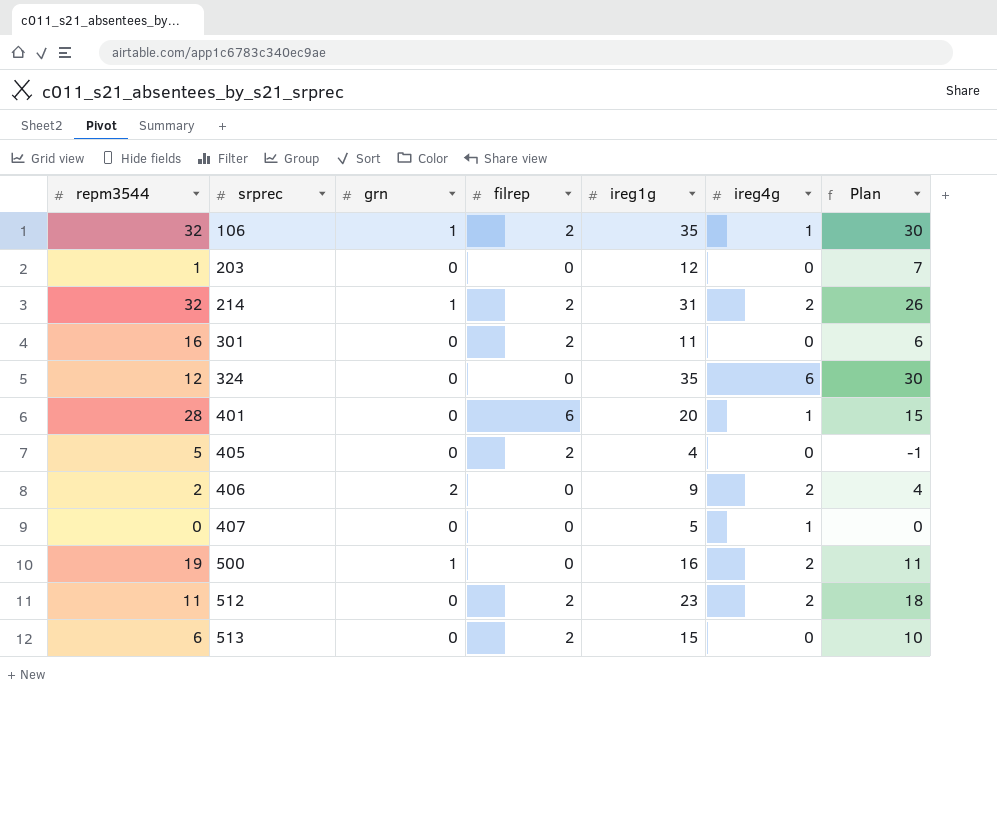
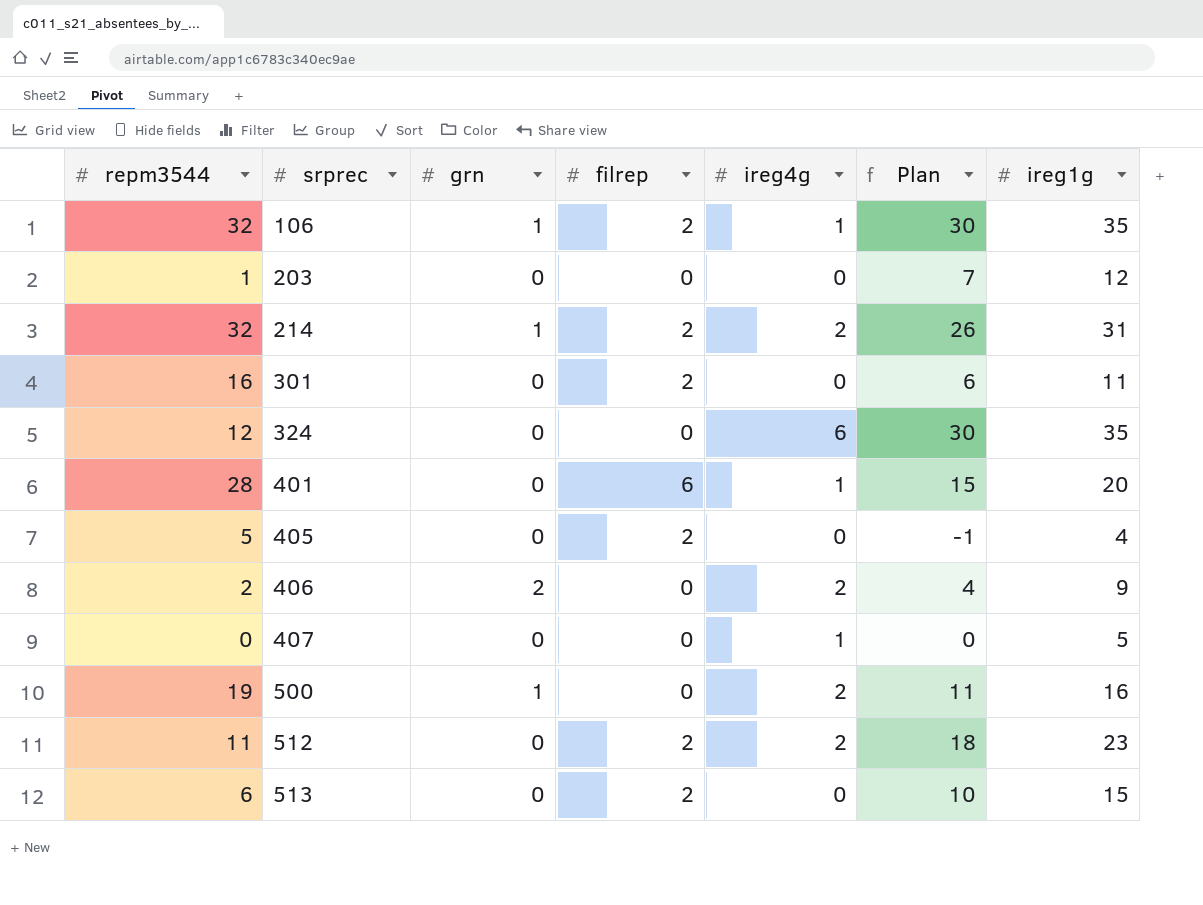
column ireg1g | position: 5 -> 7

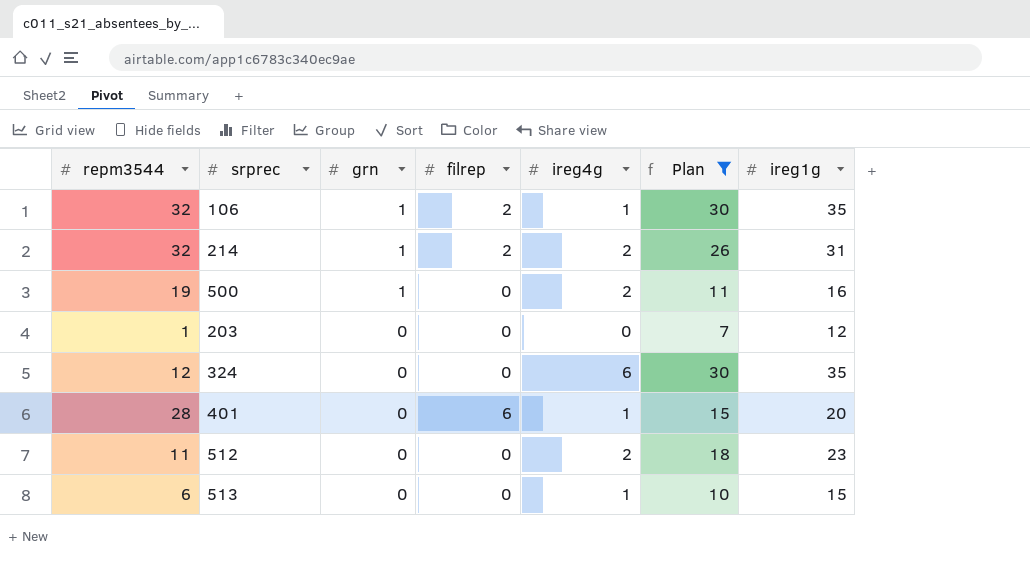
filter: none -> Plan >= 7
row order: srprec ascending -> grn descending
512 | filrep: 2 -> 0
513 | filrep: 2 -> 0
513 | ireg4g: 0 -> 1

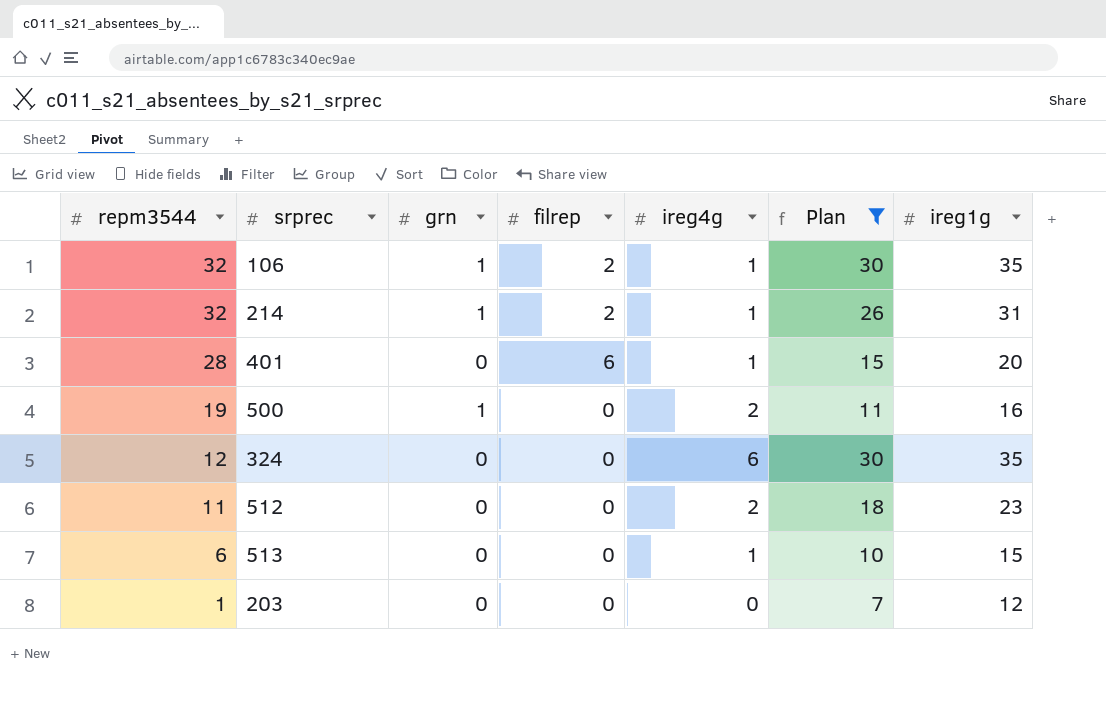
row order: grn descending -> repm3544 descending
214 | ireg4g: 2 -> 1

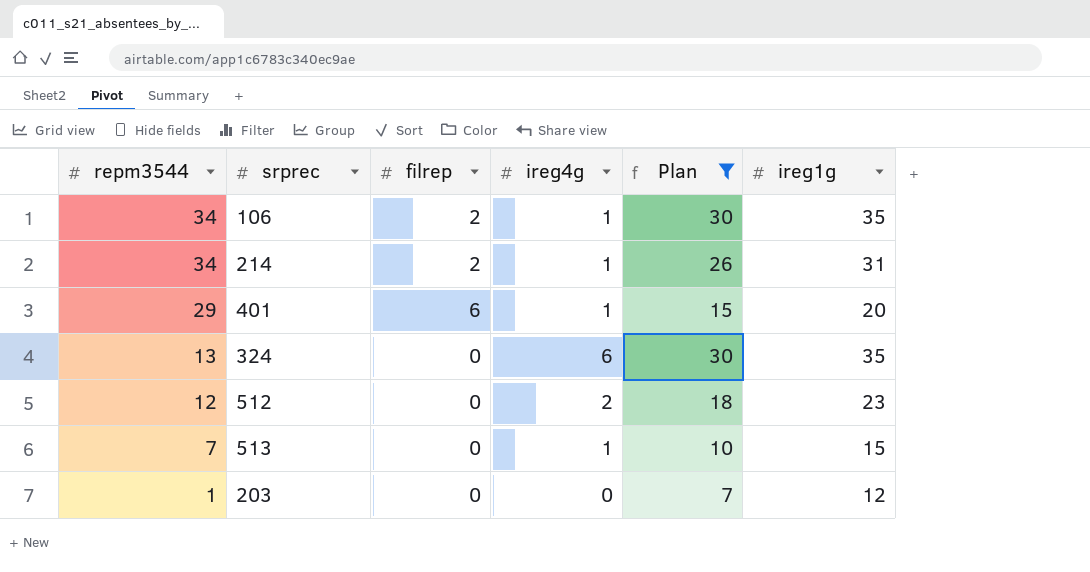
column grn | position: 3 -> none
row 500: 19 | 1 | 0 | 2 | 11 | 16 -> none
106 | repm3544: 32 -> 34
214 | repm3544: 32 -> 34
401 | repm3544: 28 -> 29
324 | repm3544: 12 -> 13
512 | repm3544: 11 -> 12
513 | repm3544: 6 -> 7

